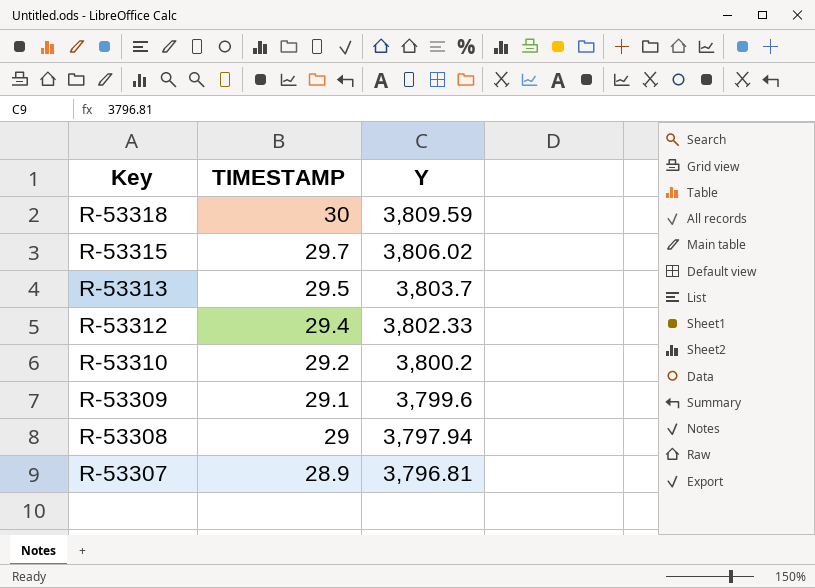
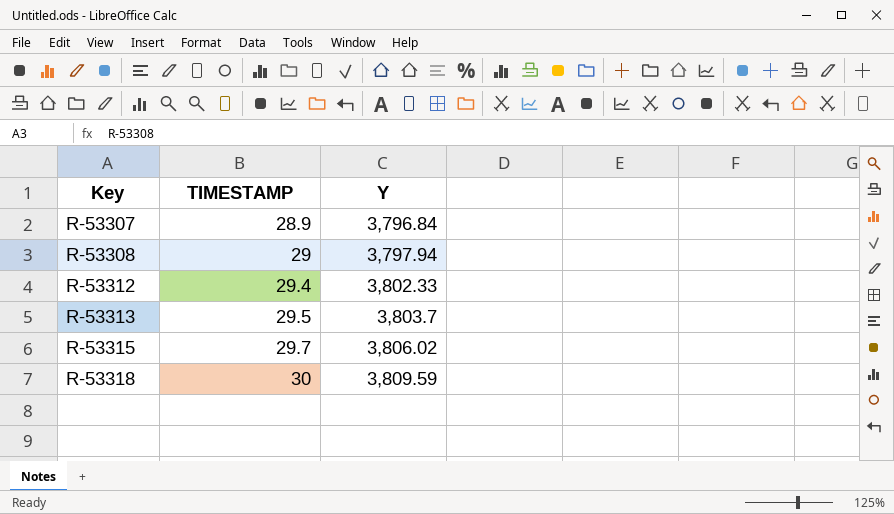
row order: Key descending -> Key ascending
row R-53310: 29.2 | 3,800.2 -> none
row R-53309: 29.1 | 3,799.6 -> none
R-53307 | Y: 3,796.81 -> 3,796.84

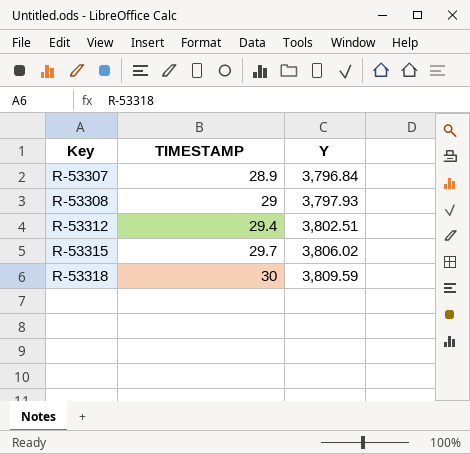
row R-53313: 29.5 | 3,803.7 -> none
R-53308 | Y: 3,797.94 -> 3,797.93
R-53312 | Y: 3,802.33 -> 3,802.51

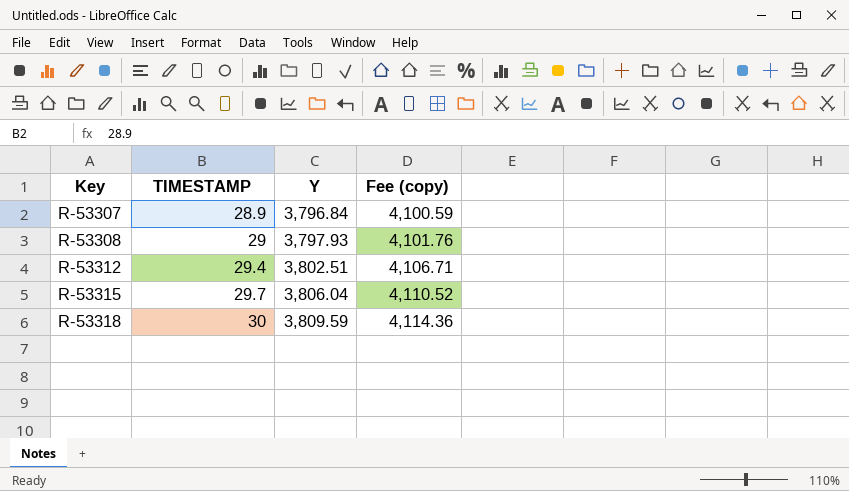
column Fee (copy) | formula: none -> [Y] * 1.08
R-53315 | Y: 3,806.02 -> 3,806.04

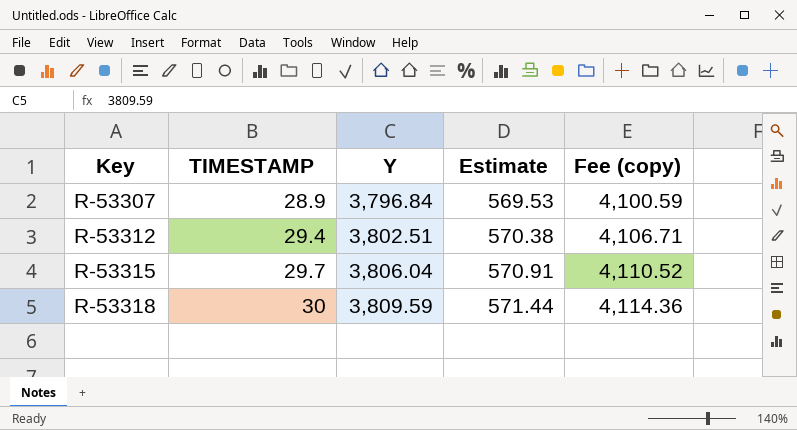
column Estimate | formula: none -> [Y] * 0.15
row R-53308: 29 | 3,797.93 | 4,101.76 -> none

